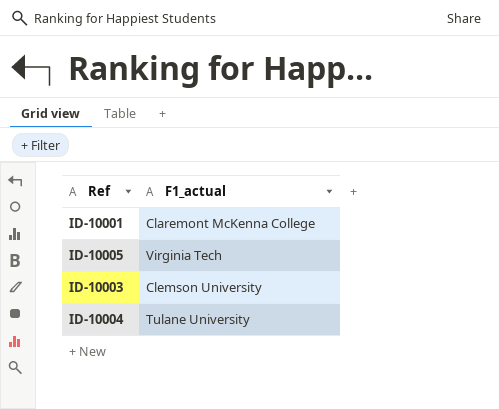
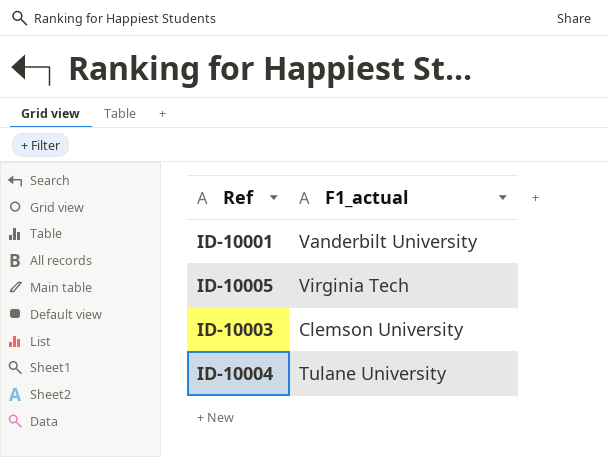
ID-10001 | F1_actual: Claremont McKenna College -> Vanderbilt University

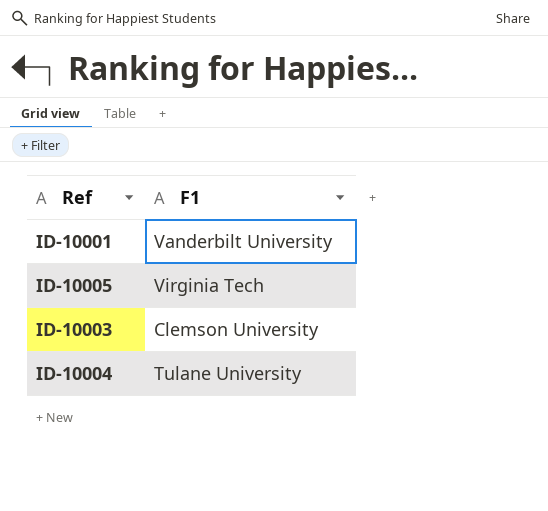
column name: F1_actual -> F1

